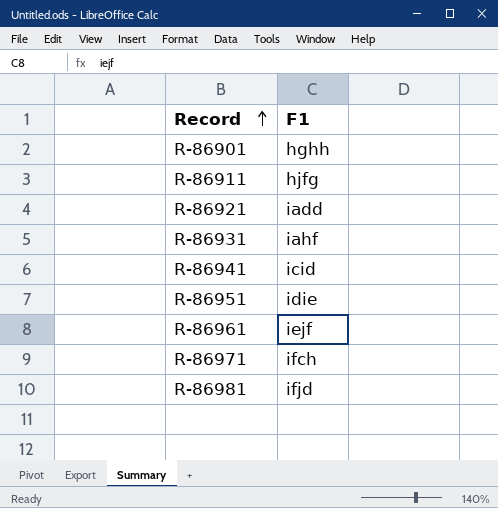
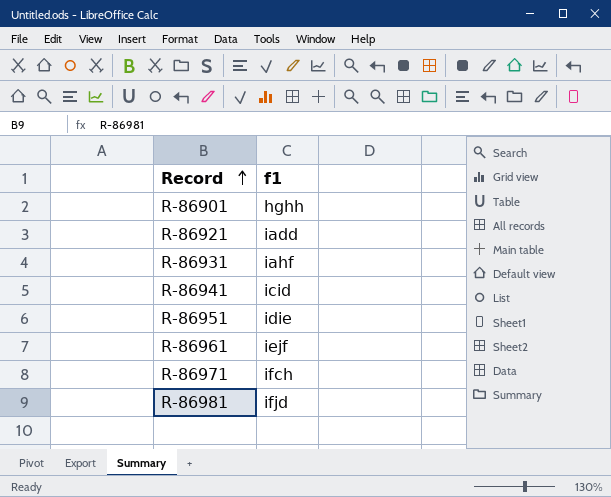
column name: F1 -> f1
row R-86911: hjfg -> none

